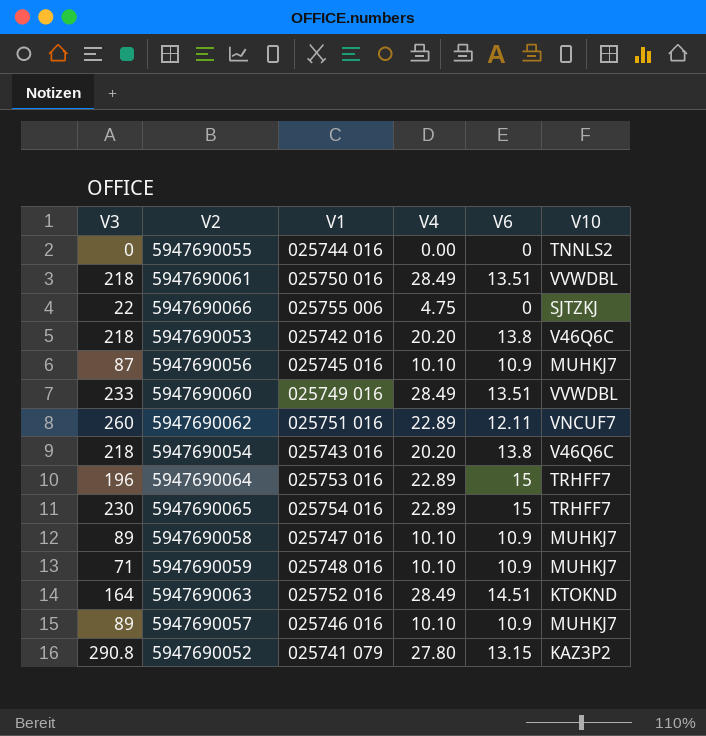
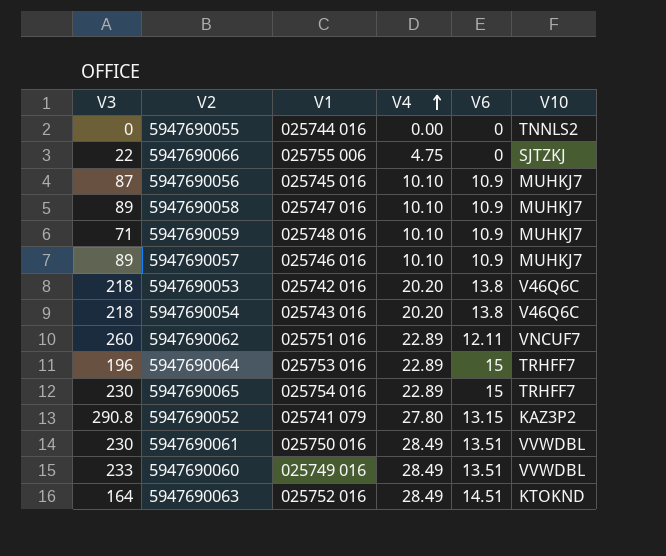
row order: none -> V4 ascending
5947690061 | V3: 218 -> 230

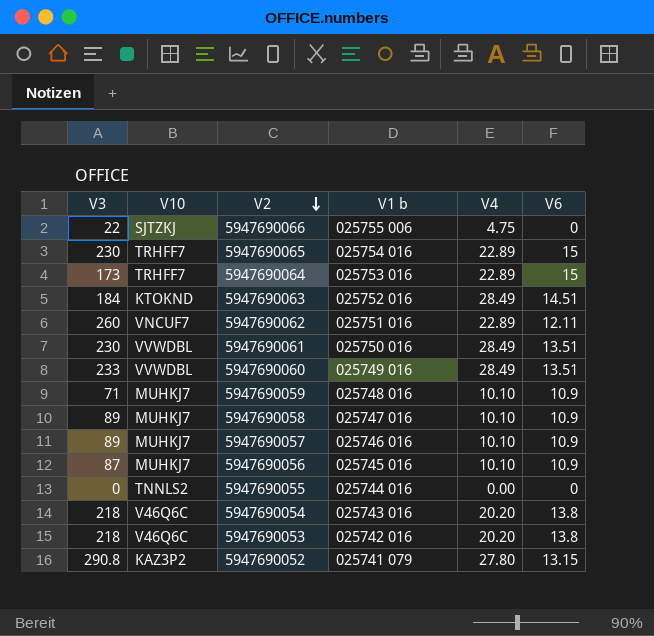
row order: V4 ascending -> V2 descending
column V10 | position: 6 -> 2
column name: V1 -> V1 b
5947690064 | V3: 196 -> 173
5947690063 | V3: 164 -> 184

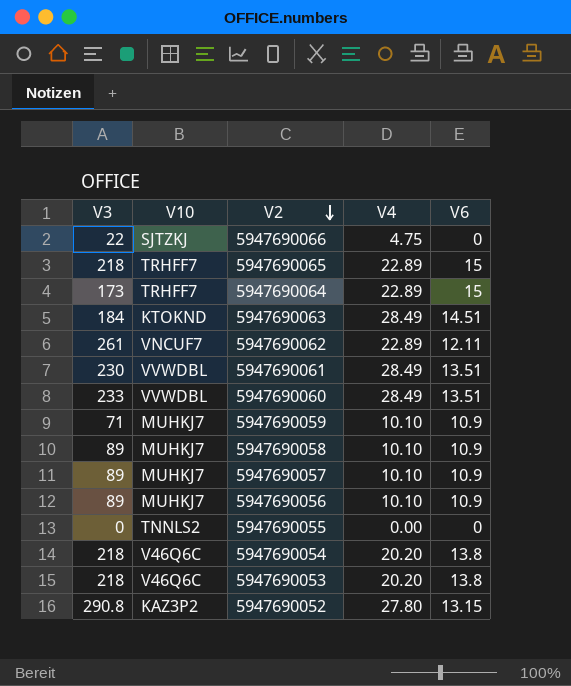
column V1 b | position: 4 -> none
5947690065 | V3: 230 -> 218
5947690062 | V3: 260 -> 261
5947690056 | V3: 87 -> 89

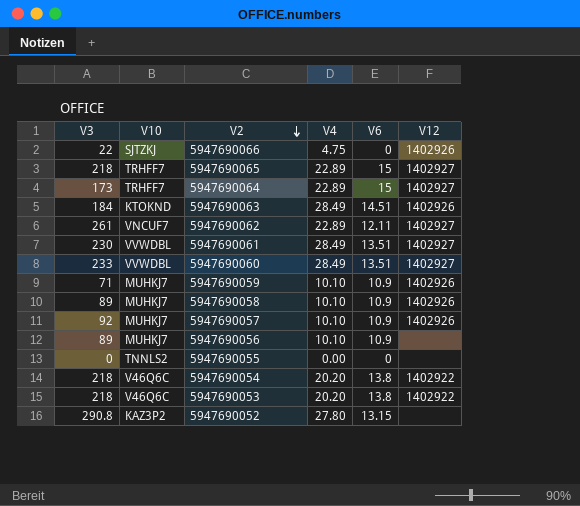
column V12 | position: none -> 6
5947690057 | V3: 89 -> 92

